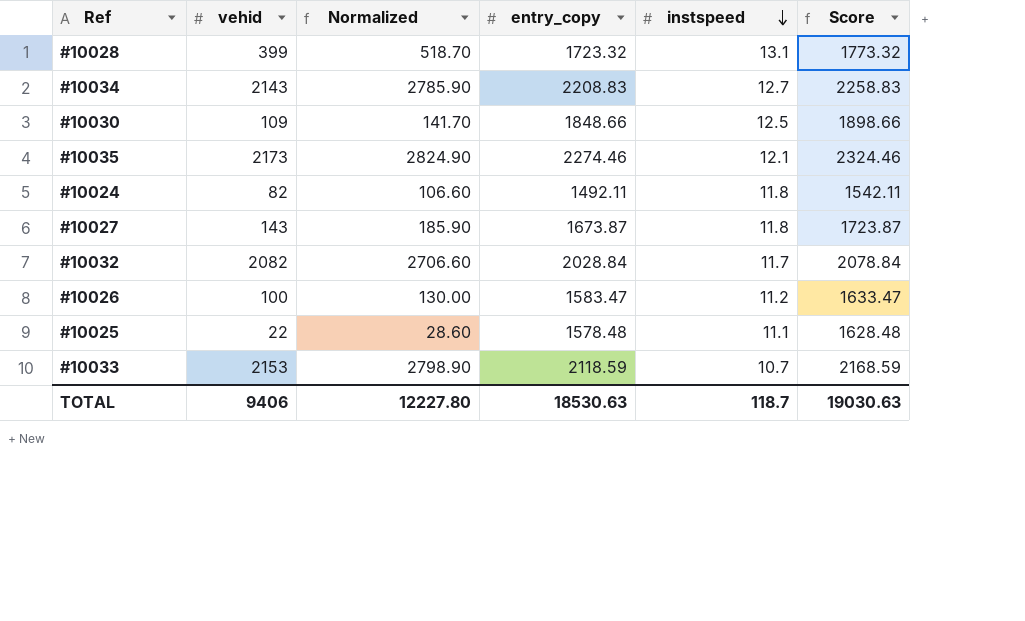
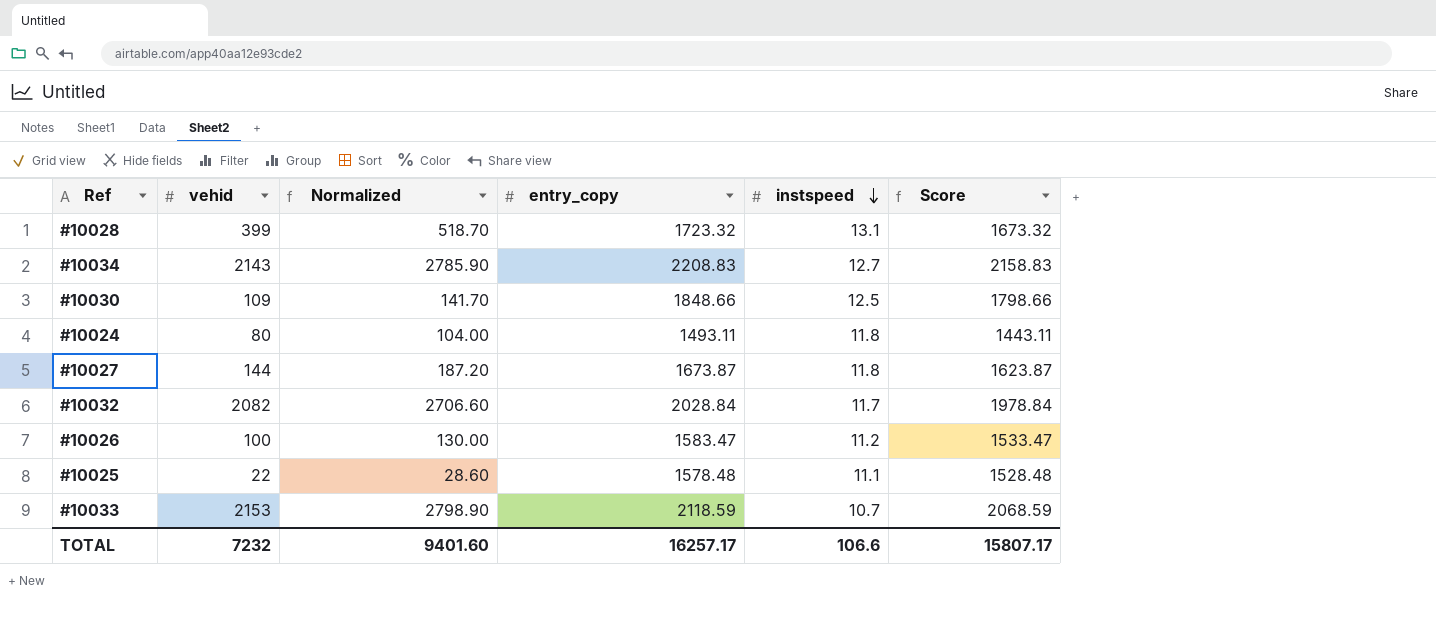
column Score | formula: [entry_copy] + 50 -> [entry_copy] - 50
row #10035: 2173 | 2824.90 | 2274.46 | 12.1 | 2324.46 -> none
#10024 | vehid: 82 -> 80
#10024 | Normalized: 106.60 -> 104.00
#10024 | entry_copy: 1492.11 -> 1493.11
#10027 | vehid: 143 -> 144
#10027 | Normalized: 185.90 -> 187.20
TOTAL | vehid: 9406 -> 7232
TOTAL | Normalized: 12227.80 -> 9401.60
TOTAL | entry_copy: 18530.63 -> 16257.17
TOTAL | instspeed: 118.7 -> 106.6
TOTAL | Score: 19030.63 -> 15807.17

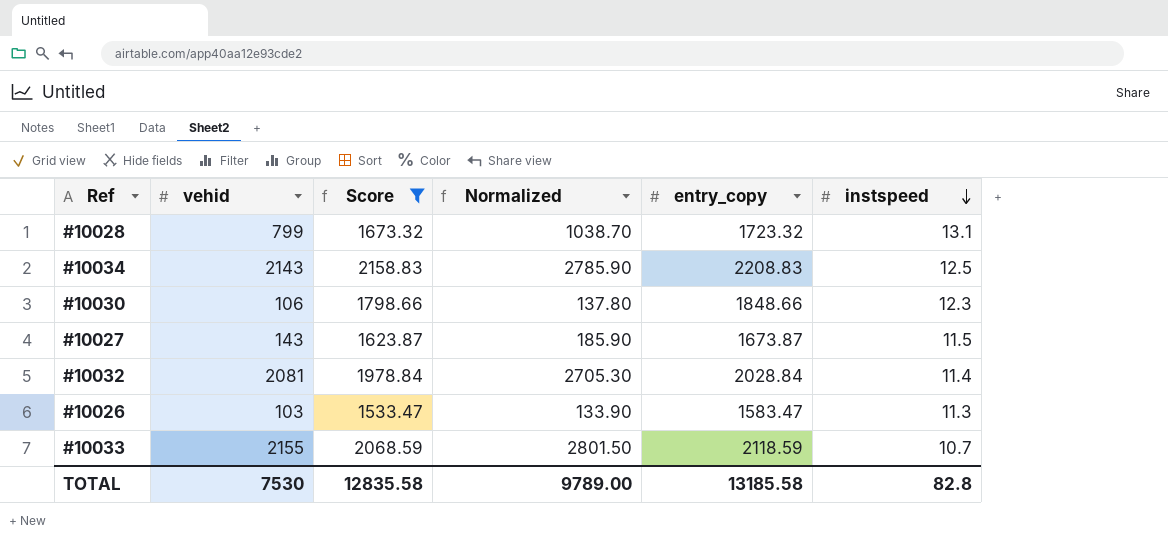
filter: none -> Score >= 1533.47
column Score | position: 6 -> 3
#10028 | vehid: 399 -> 799
#10028 | Normalized: 518.70 -> 1038.70
#10034 | instspeed: 12.7 -> 12.5
#10030 | vehid: 109 -> 106
#10030 | Normalized: 141.70 -> 137.80
#10030 | instspeed: 12.5 -> 12.3
#10027 | vehid: 144 -> 143
#10027 | Normalized: 187.20 -> 185.90
#10027 | instspeed: 11.8 -> 11.5
#10032 | vehid: 2082 -> 2081
#10032 | Normalized: 2706.60 -> 2705.30
#10032 | instspeed: 11.7 -> 11.4
#10026 | vehid: 100 -> 103
#10026 | Normalized: 130.00 -> 133.90
#10026 | instspeed: 11.2 -> 11.3
#10033 | vehid: 2153 -> 2155
#10033 | Normalized: 2798.90 -> 2801.50
TOTAL | vehid: 7232 -> 7530
TOTAL | Score: 15807.17 -> 12835.58
TOTAL | Normalized: 9401.60 -> 9789.00
TOTAL | entry_copy: 16257.17 -> 13185.58
TOTAL | instspeed: 106.6 -> 82.8

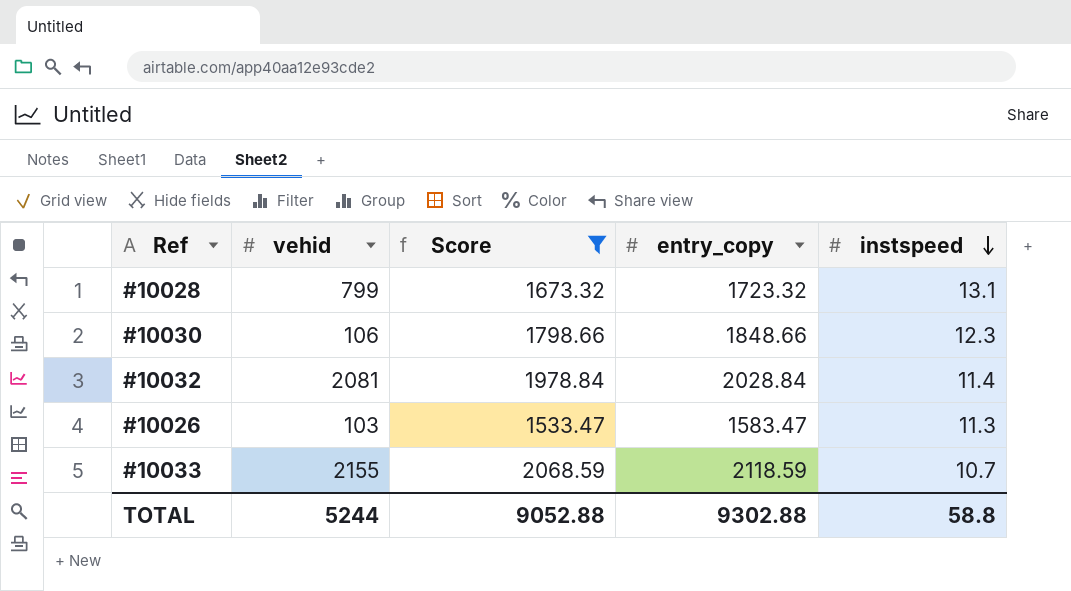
column Normalized | formula: [vehid] * 1.3 -> none
row #10034: 2143 | 2158.83 | 2785.90 | 2208.83 | 12.5 -> none
row #10027: 143 | 1623.87 | 185.90 | 1673.87 | 11.5 -> none
TOTAL | vehid: 7530 -> 5244
TOTAL | Score: 12835.58 -> 9052.88
TOTAL | entry_copy: 13185.58 -> 9302.88
TOTAL | instspeed: 82.8 -> 58.8

